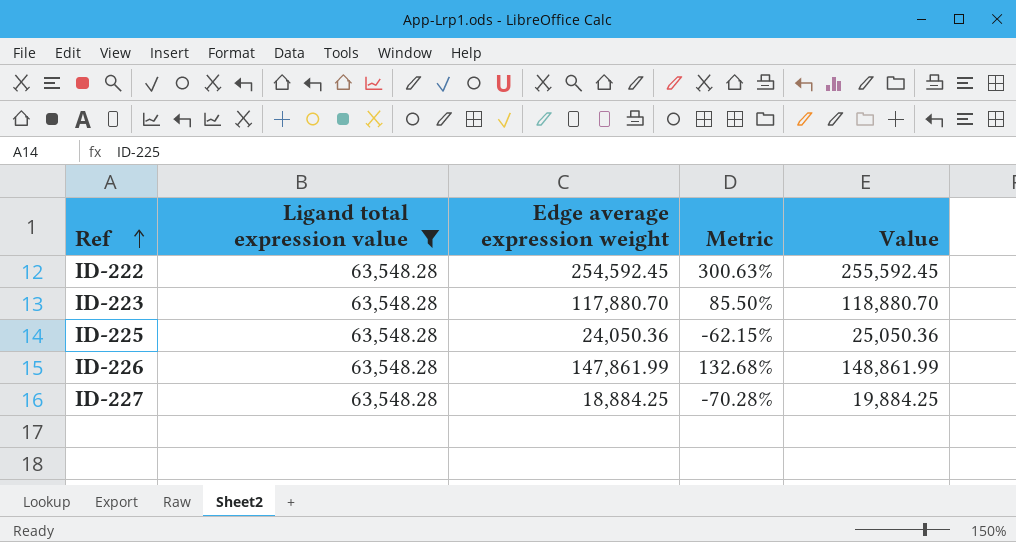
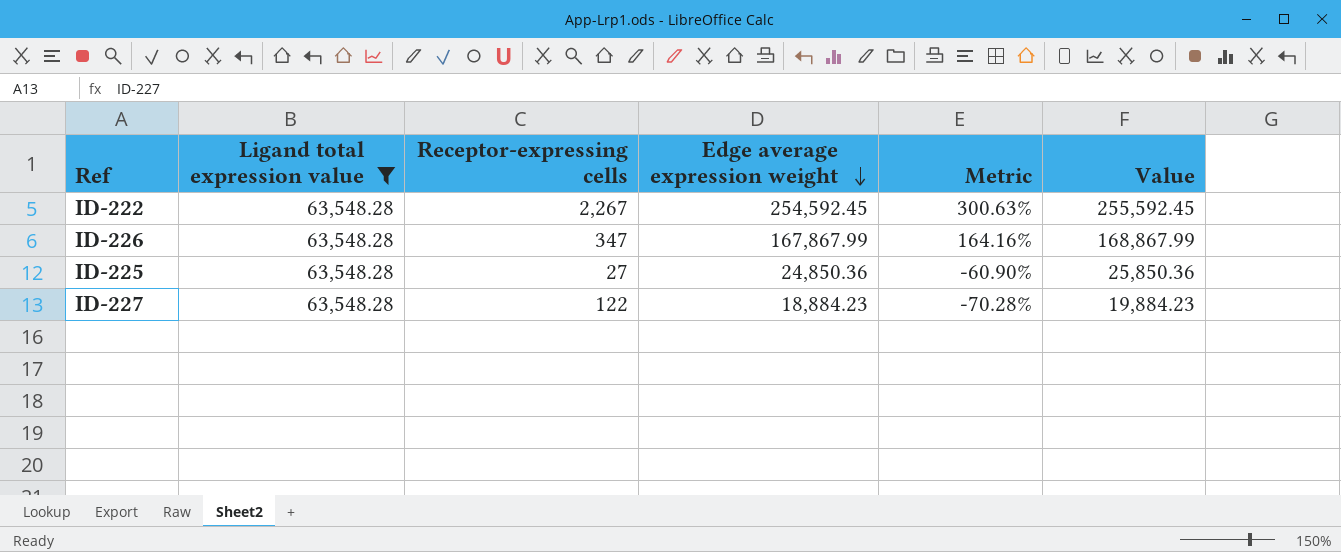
row order: Ref ascending -> Edge average expression weight descending
column Receptor-expressing cells | position: none -> 3
row ID-223: 63,548.28 | 117,880.70 | 85.50% | 118,880.70 -> none
ID-226 | Edge average expression weight: 147,861.99 -> 167,867.99
ID-226 | Metric: 132.68% -> 164.16%
ID-226 | Value: 148,861.99 -> 168,867.99
ID-225 | Edge average expression weight: 24,050.36 -> 24,850.36
ID-225 | Metric: -62.15% -> -60.90%
ID-225 | Value: 25,050.36 -> 25,850.36
ID-227 | Edge average expression weight: 18,884.25 -> 18,884.23
ID-227 | Value: 19,884.25 -> 19,884.23

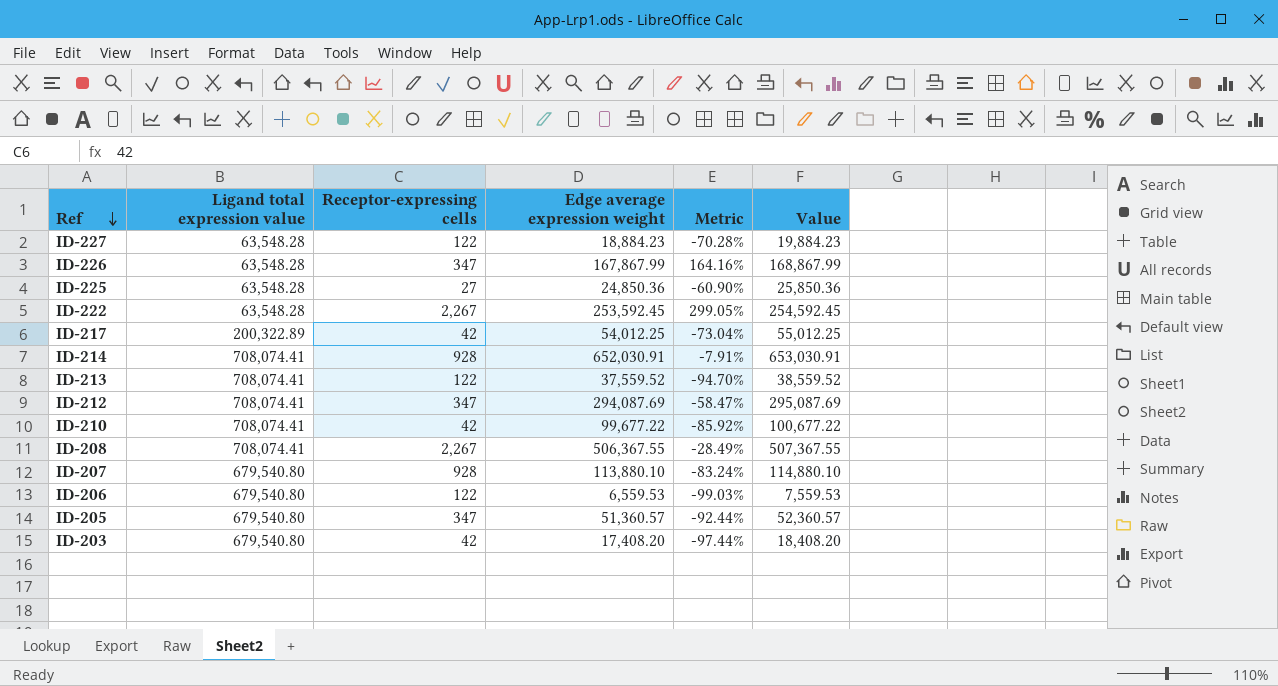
filter: Ligand total expression value = 63,548.28 -> none
row order: Edge average expression weight descending -> Ref descending
ID-222 | Edge average expression weight: 254,592.45 -> 253,592.45
ID-222 | Metric: 300.63% -> 299.05%
ID-222 | Value: 255,592.45 -> 254,592.45

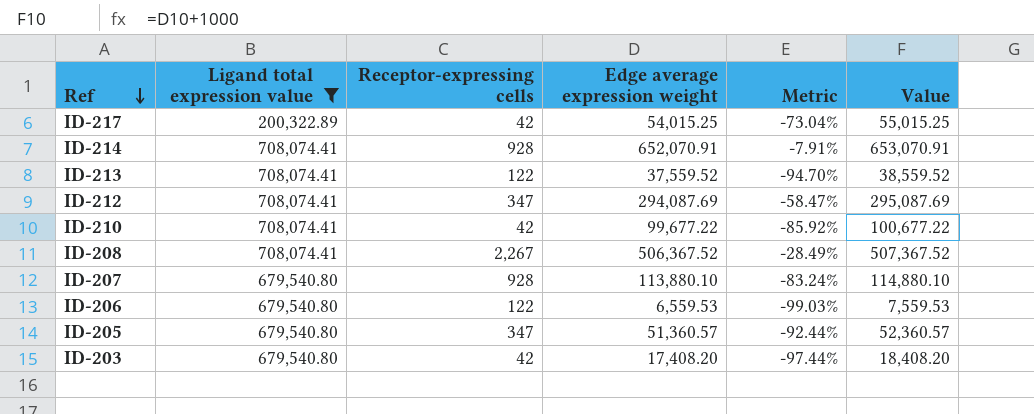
filter: none -> Ligand total expression value != 63,548.28
ID-217 | Edge average expression weight: 54,012.25 -> 54,015.25
ID-217 | Value: 55,012.25 -> 55,015.25
ID-214 | Edge average expression weight: 652,030.91 -> 652,070.91
ID-214 | Value: 653,030.91 -> 653,070.91
ID-208 | Edge average expression weight: 506,367.55 -> 506,367.52
ID-208 | Value: 507,367.55 -> 507,367.52

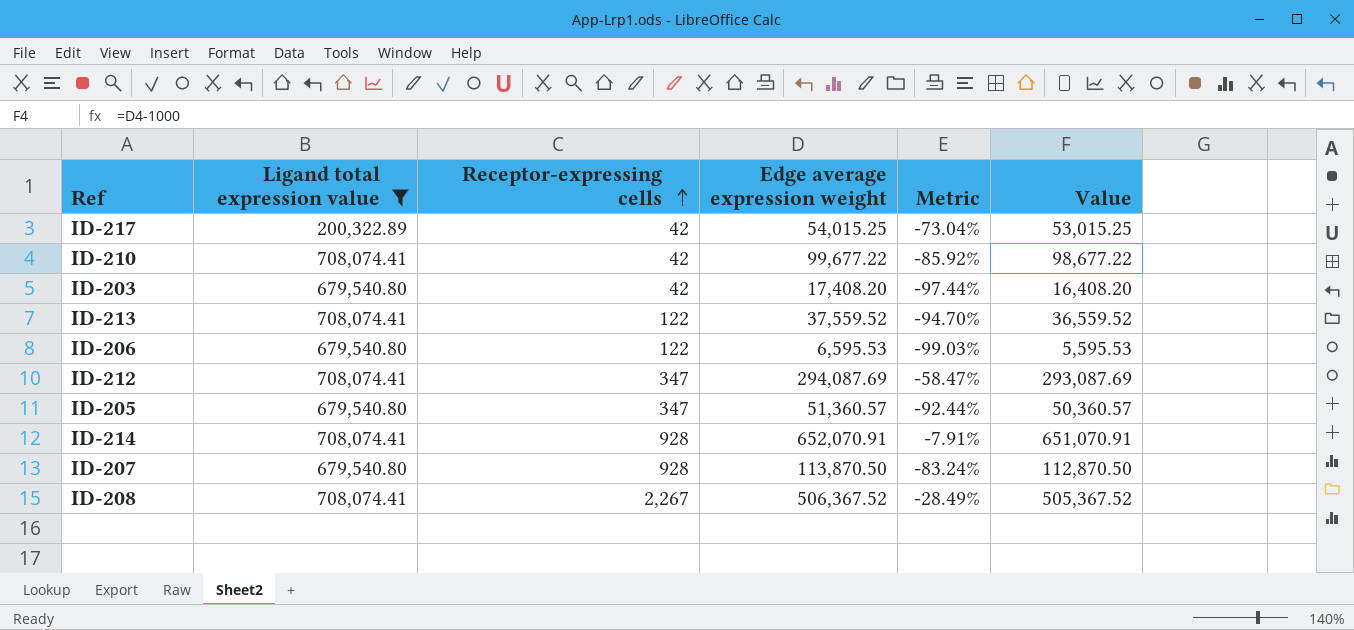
row order: Ref descending -> Receptor-expressing cells ascending
column Value | formula: [Edge average expression weight] + 1000 -> [Edge average expression weight] - 1000
ID-206 | Edge average expression weight: 6,559.53 -> 6,595.53
ID-207 | Edge average expression weight: 113,880.10 -> 113,870.50

